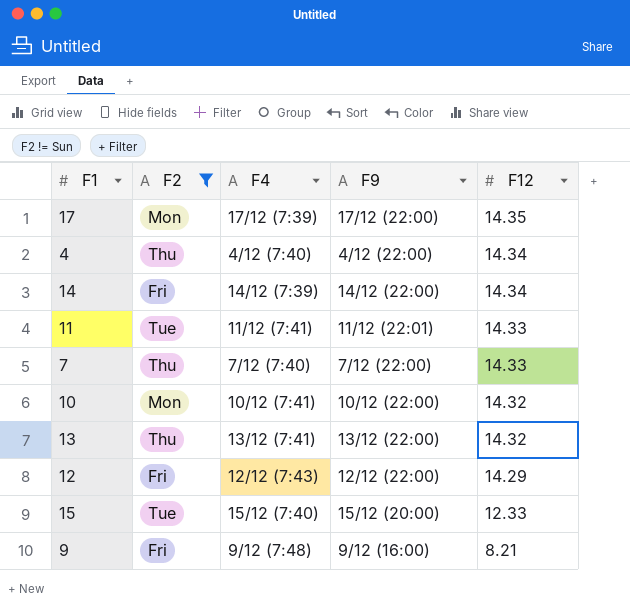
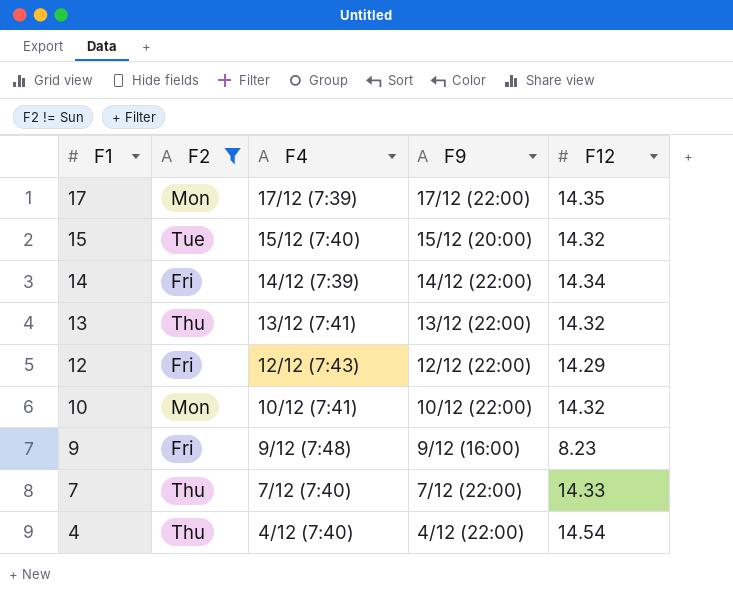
row order: F12 descending -> F1 descending
row 11: Tue | 11/12 (7:41) | 11/12 (22:01) | 14.33 -> none
15 | F12: 12.33 -> 14.32
9 | F12: 8.21 -> 8.23
4 | F12: 14.34 -> 14.54

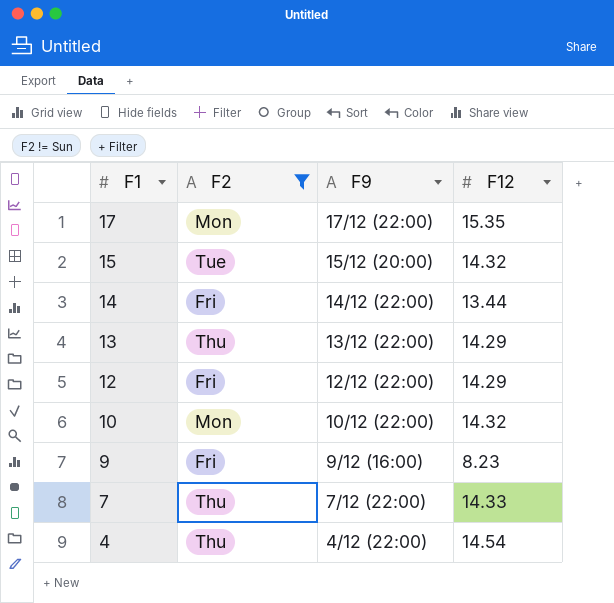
column F4 | position: 3 -> none
17 | F12: 14.35 -> 15.35
14 | F12: 14.34 -> 13.44
13 | F12: 14.32 -> 14.29

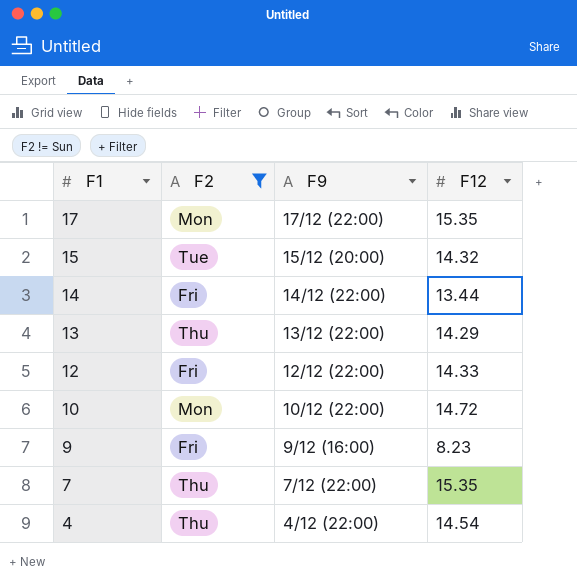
12 | F12: 14.29 -> 14.33
10 | F12: 14.32 -> 14.72
7 | F12: 14.33 -> 15.35

